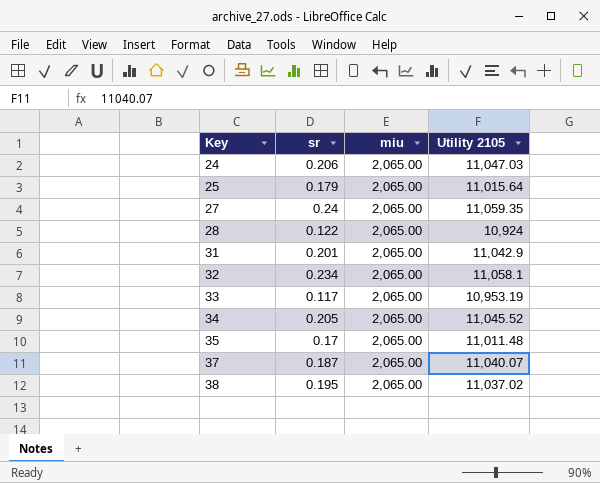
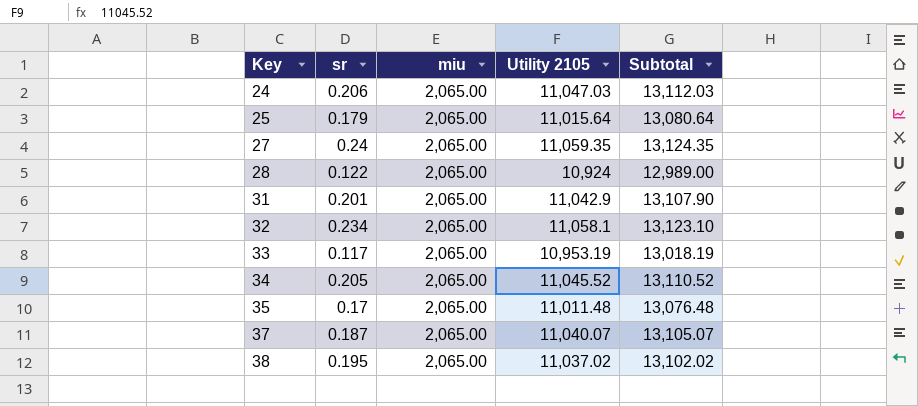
column Subtotal | formula: none -> [miu] + [Utility 2105]

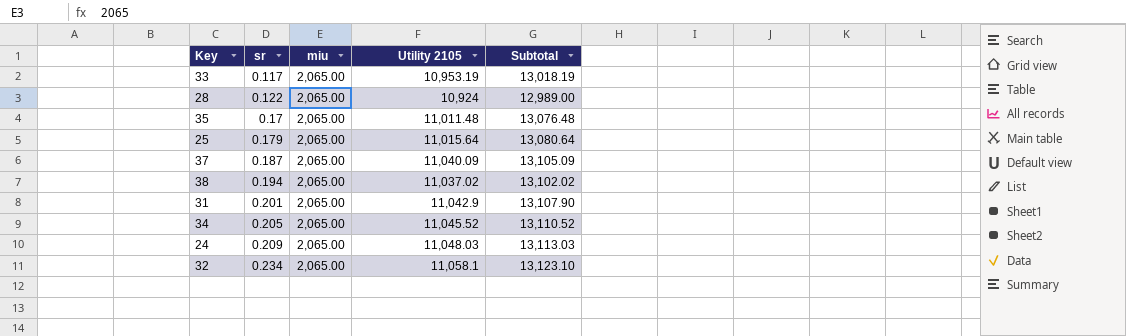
row order: Key ascending -> sr ascending
row 27: 0.24 | 2,065.00 | 11,059.35 | 13,124.35 -> none
37 | Utility 2105: 11,040.07 -> 11,040.09
37 | Subtotal: 13,105.07 -> 13,105.09
38 | sr: 0.195 -> 0.194
24 | sr: 0.206 -> 0.209
24 | Utility 2105: 11,047.03 -> 11,048.03
24 | Subtotal: 13,112.03 -> 13,113.03

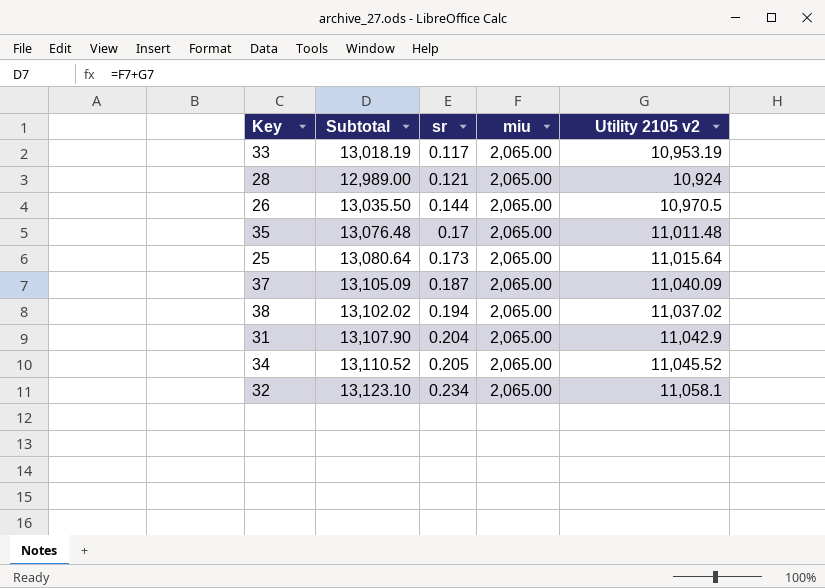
column Subtotal | position: 5 -> 2
column name: Utility 2105 -> Utility 2105 v2
row 24: 0.209 | 2,065.00 | 11,048.03 | 13,113.03 -> none
28 | sr: 0.122 -> 0.121
row 26: none -> 13,035.50 | 0.144 | 2,065.00 | 10,970.5
25 | sr: 0.179 -> 0.173
31 | sr: 0.201 -> 0.204

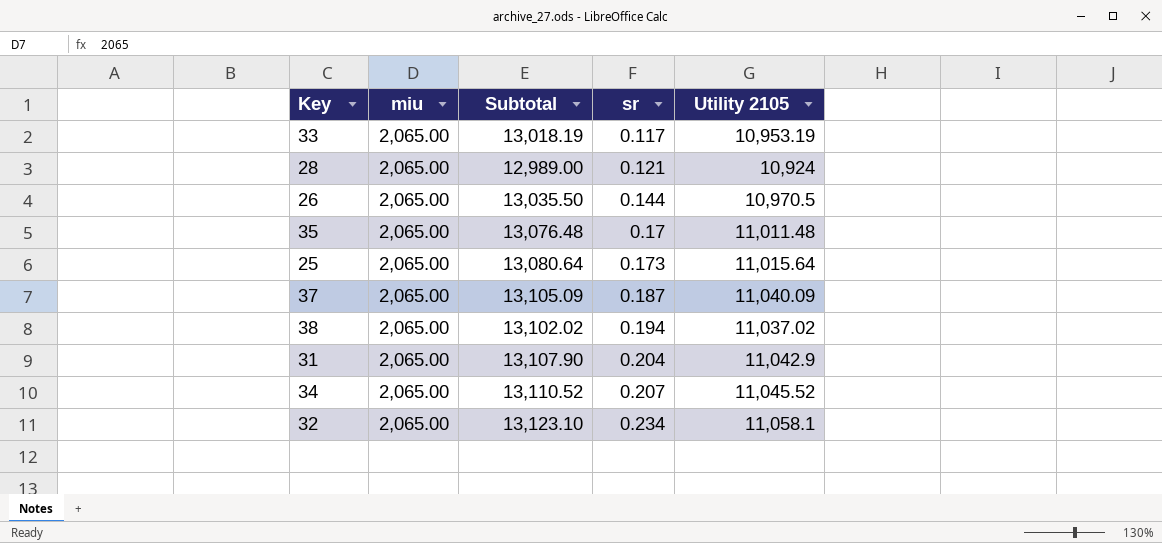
column miu | position: 4 -> 2
column name: Utility 2105 v2 -> Utility 2105
34 | sr: 0.205 -> 0.207

